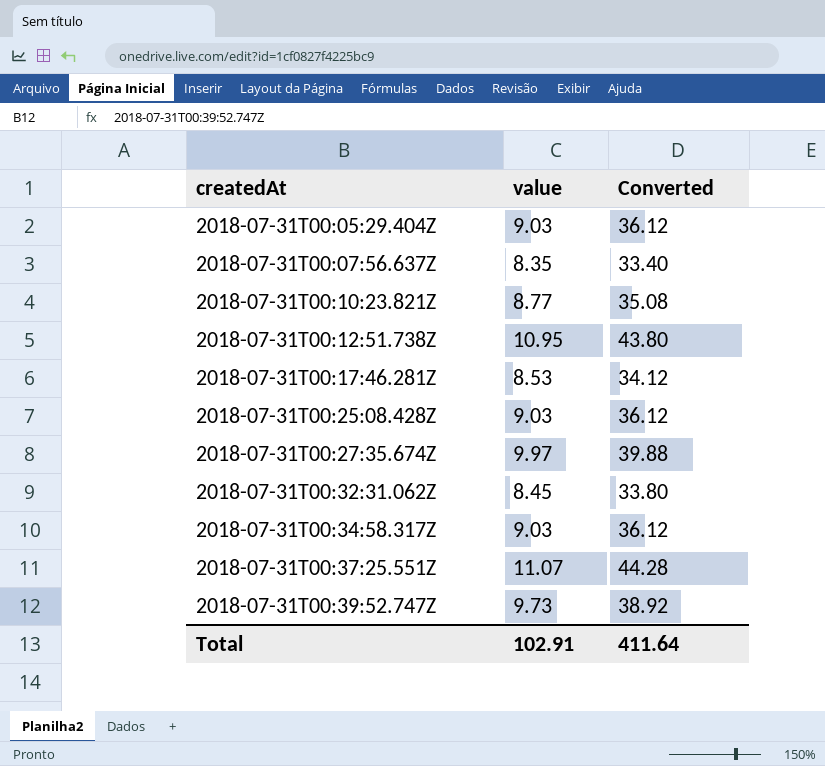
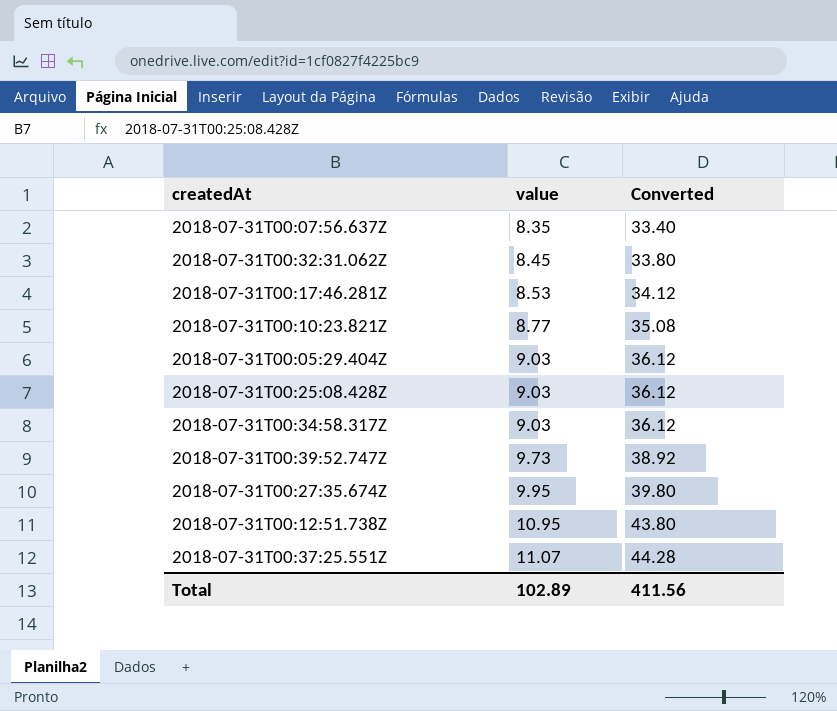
row order: createdAt ascending -> value ascending
2018-07-31T00:27:35.674Z | value: 9.97 -> 9.95
2018-07-31T00:27:35.674Z | Converted: 39.88 -> 39.80
Total | value: 102.91 -> 102.89
Total | Converted: 411.64 -> 411.56

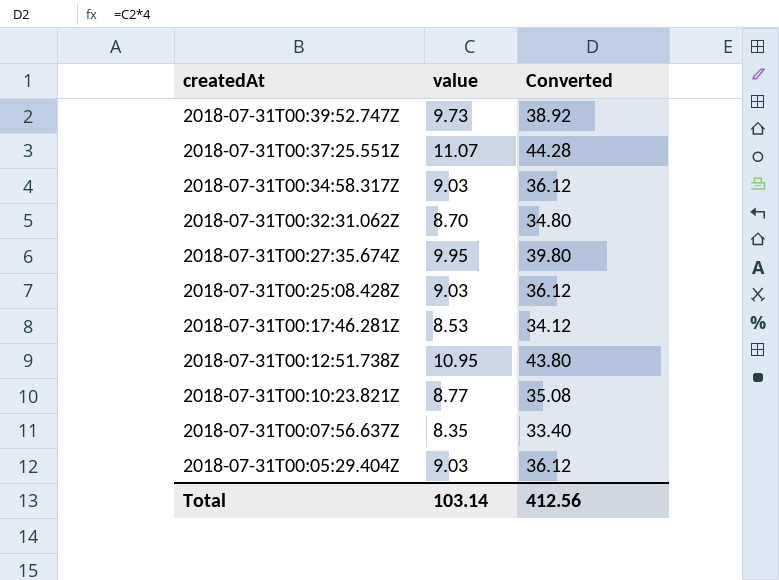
row order: value ascending -> createdAt descending
2018-07-31T00:32:31.062Z | value: 8.45 -> 8.70
2018-07-31T00:32:31.062Z | Converted: 33.80 -> 34.80
Total | value: 102.89 -> 103.14
Total | Converted: 411.56 -> 412.56

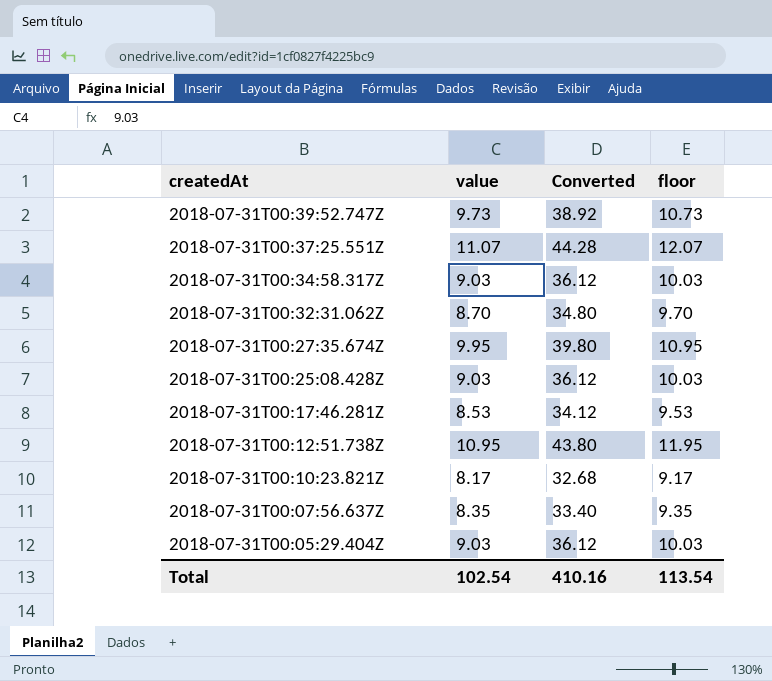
column floor | formula: none -> [value] + 1
2018-07-31T00:10:23.821Z | value: 8.77 -> 8.17
2018-07-31T00:10:23.821Z | Converted: 35.08 -> 32.68
Total | value: 103.14 -> 102.54
Total | Converted: 412.56 -> 410.16

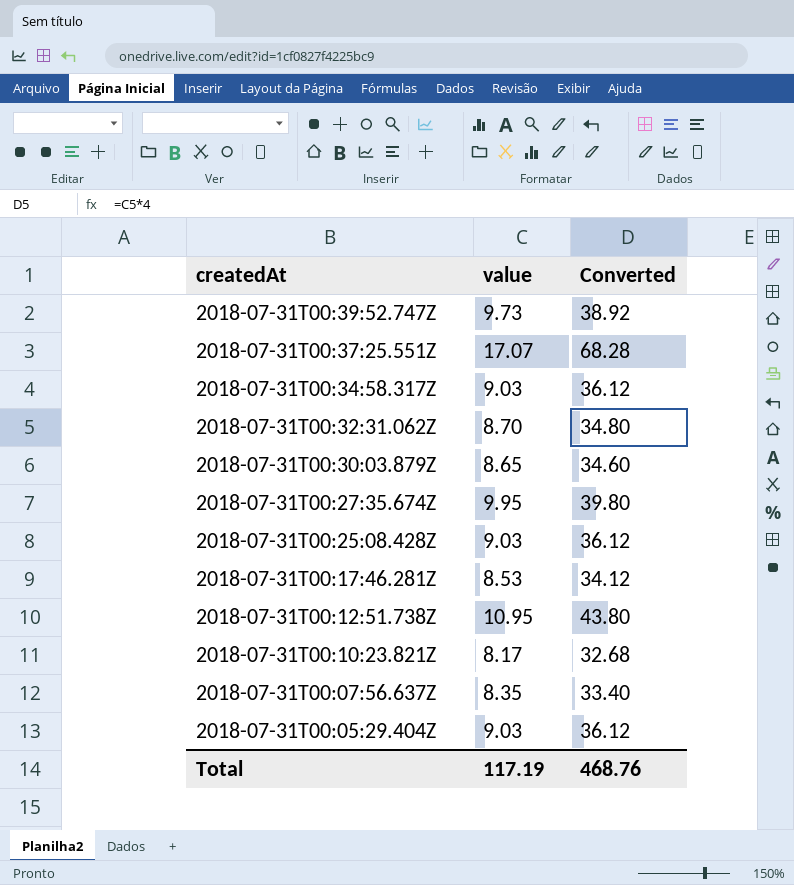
column floor | formula: [value] + 1 -> none
2018-07-31T00:37:25.551Z | value: 11.07 -> 17.07
2018-07-31T00:37:25.551Z | Converted: 44.28 -> 68.28
row 2018-07-31T00:30:03.879Z: none -> 8.65 | 34.60
Total | value: 102.54 -> 117.19
Total | Converted: 410.16 -> 468.76

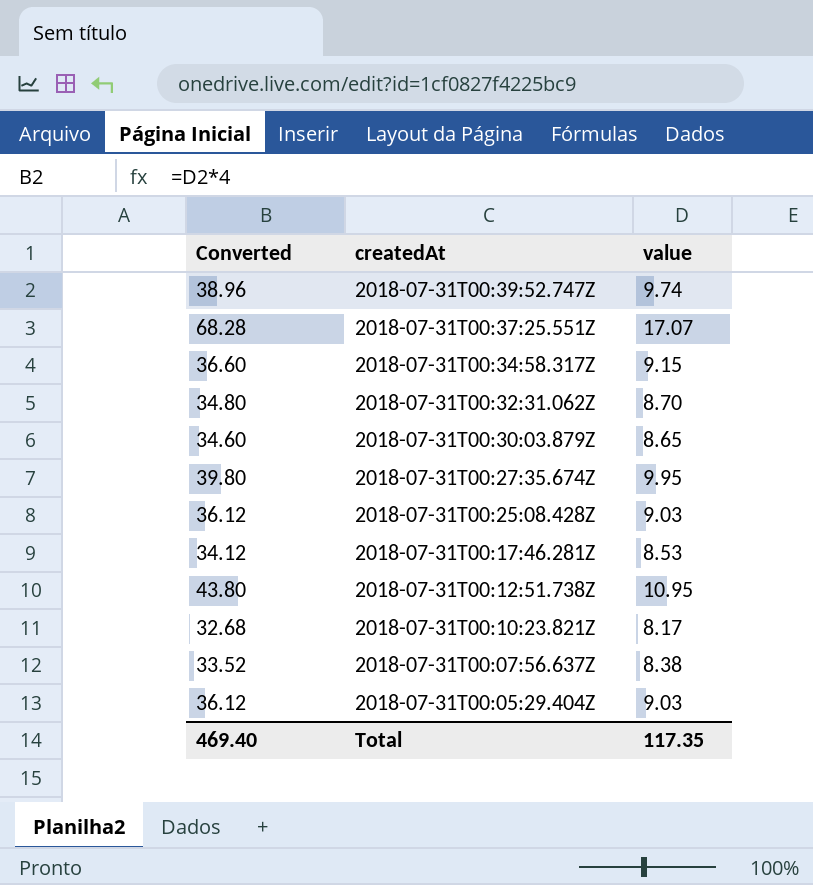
column Converted | position: 3 -> 1
2018-07-31T00:39:52.747Z | Converted: 38.92 -> 38.96
2018-07-31T00:39:52.747Z | value: 9.73 -> 9.74
2018-07-31T00:34:58.317Z | Converted: 36.12 -> 36.60
2018-07-31T00:34:58.317Z | value: 9.03 -> 9.15
2018-07-31T00:07:56.637Z | Converted: 33.40 -> 33.52
2018-07-31T00:07:56.637Z | value: 8.35 -> 8.38
Total | Converted: 468.76 -> 469.40
Total | value: 117.19 -> 117.35

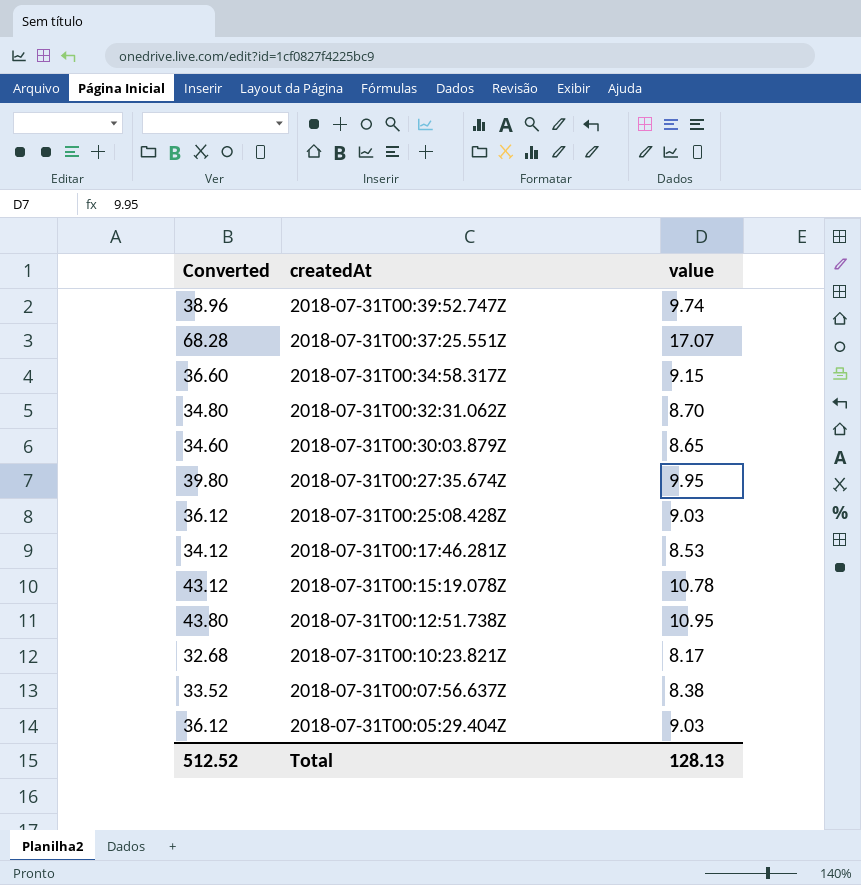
row 2018-07-31T00:15:19.078Z: none -> 43.12 | 10.78
Total | Converted: 469.40 -> 512.52
Total | value: 117.35 -> 128.13

